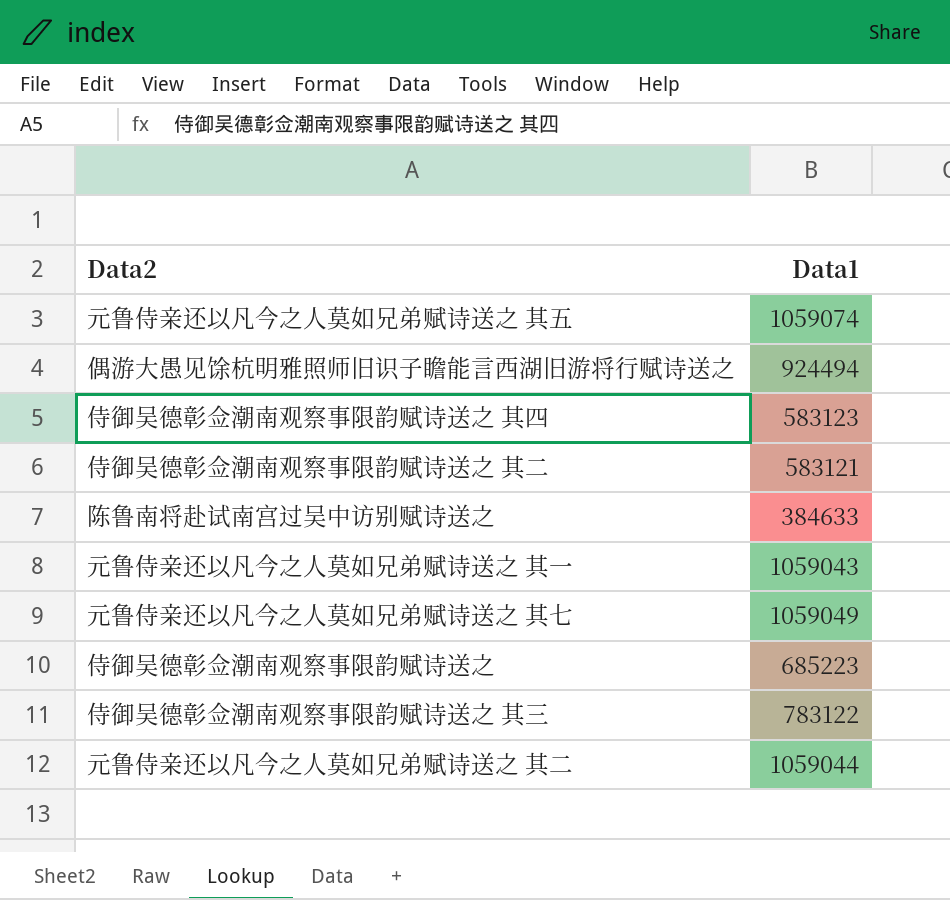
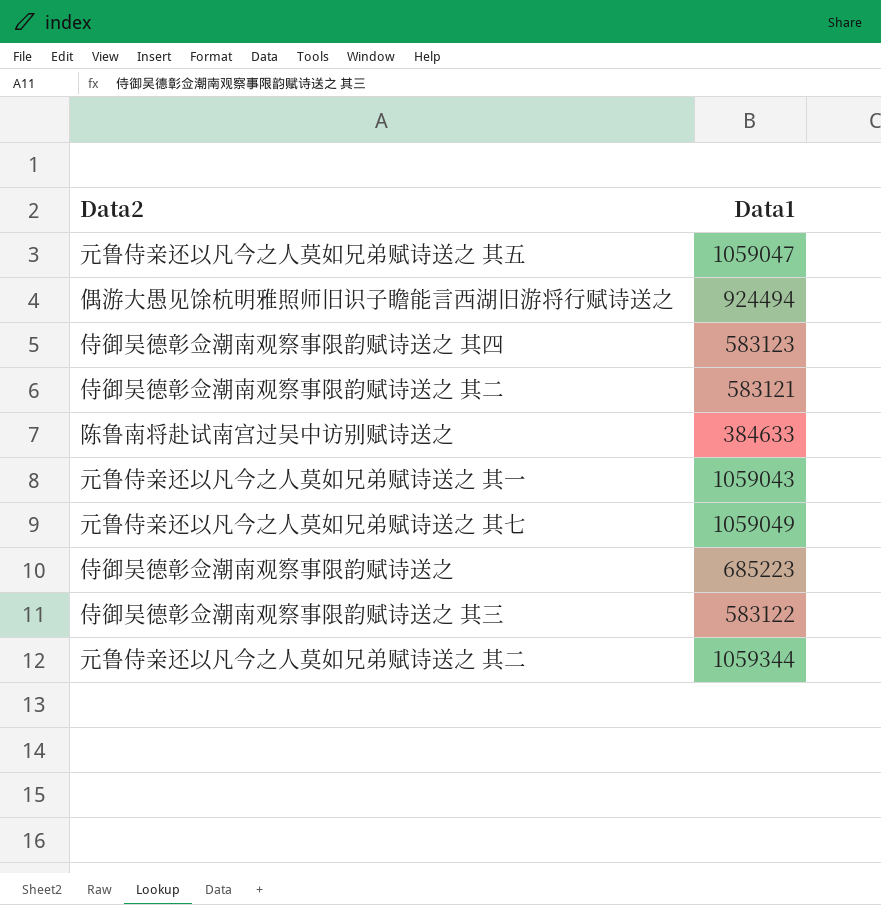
元鲁侍亲还以凡今之人莫如兄弟赋诗送之 其五 | Data1: 1059074 -> 1059047
侍御吴德彰佥潮南观察事限韵赋诗送之 其三 | Data1: 783122 -> 583122
元鲁侍亲还以凡今之人莫如兄弟赋诗送之 其二 | Data1: 1059044 -> 1059344

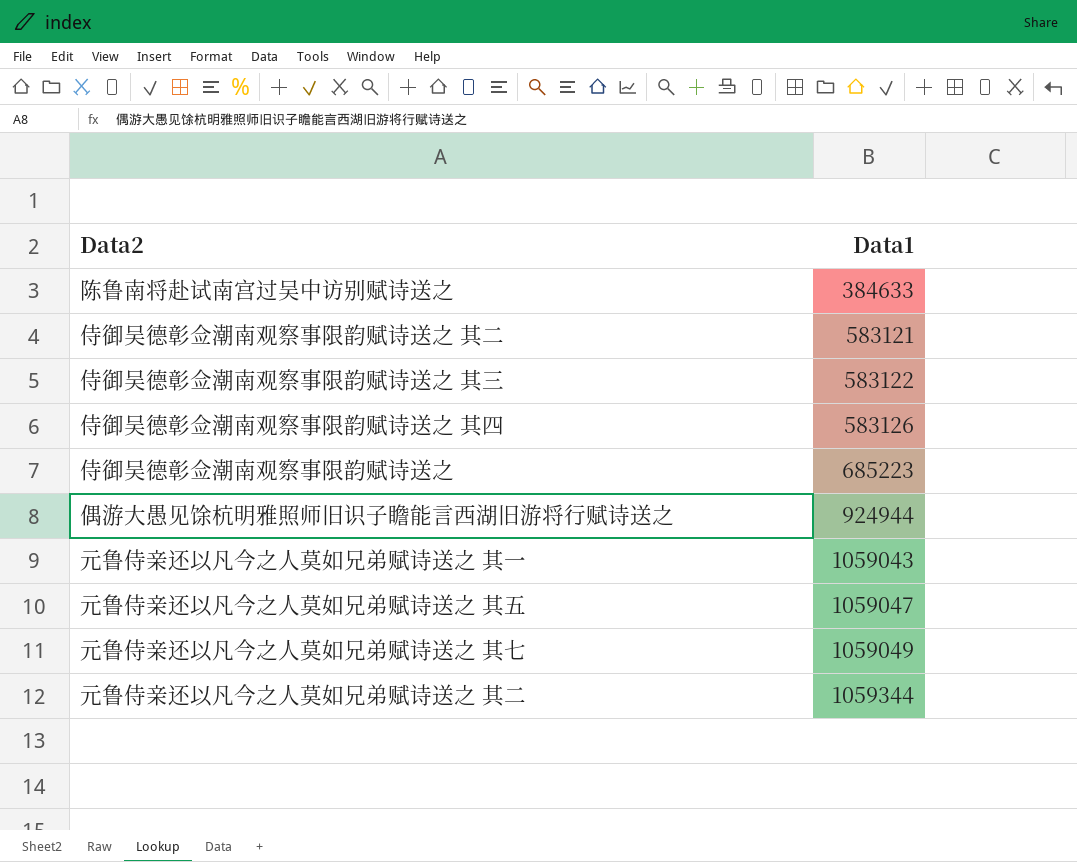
row order: none -> Data1 ascending
侍御吴德彰佥潮南观察事限韵赋诗送之 其四 | Data1: 583123 -> 583126
偶游大愚见馀杭明雅照师旧识子瞻能言西湖旧游将行赋诗送之 | Data1: 924494 -> 924944

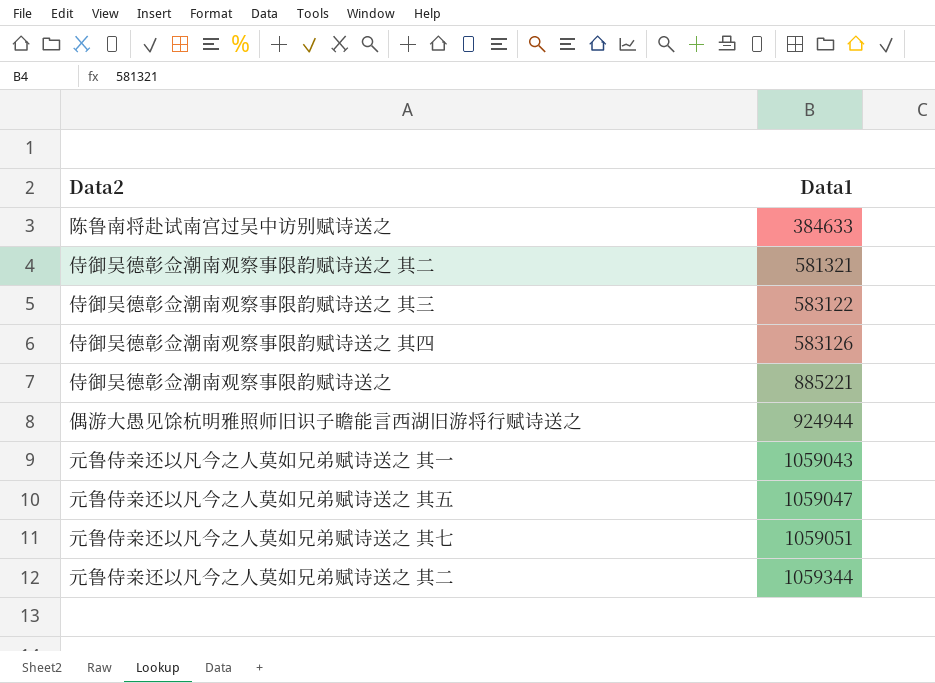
侍御吴德彰佥潮南观察事限韵赋诗送之 其二 | Data1: 583121 -> 581321
侍御吴德彰佥潮南观察事限韵赋诗送之 | Data1: 685223 -> 885221
元鲁侍亲还以凡今之人莫如兄弟赋诗送之 其七 | Data1: 1059049 -> 1059051

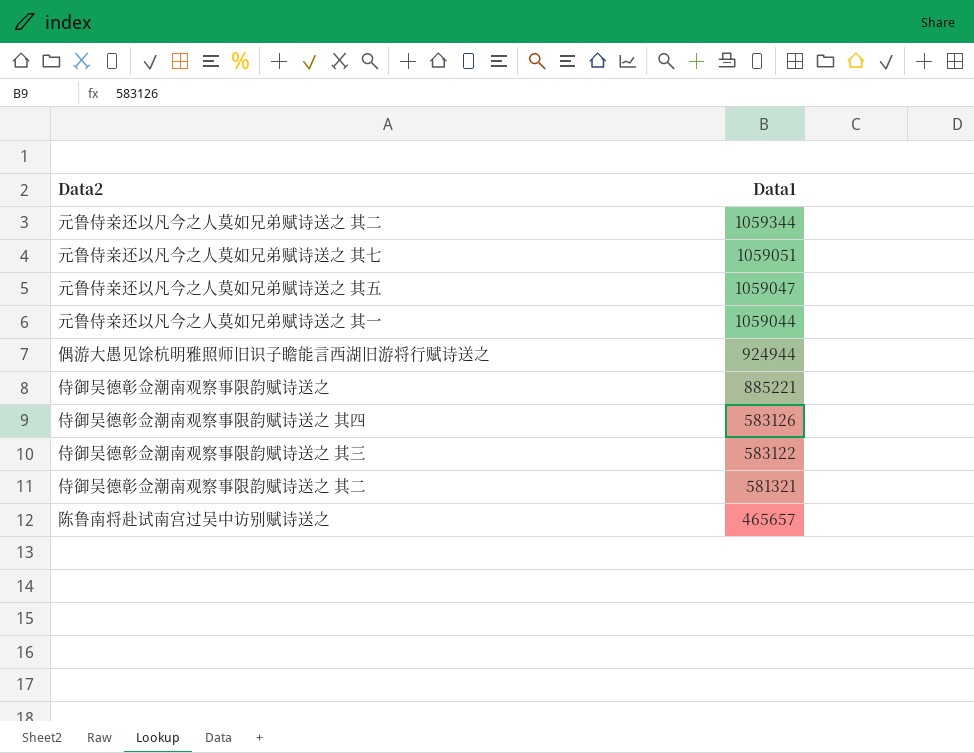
row order: Data1 ascending -> Data1 descending
元鲁侍亲还以凡今之人莫如兄弟赋诗送之 其一 | Data1: 1059043 -> 1059044
陈鲁南将赴试南宫过吴中访别赋诗送之 | Data1: 384633 -> 465657

